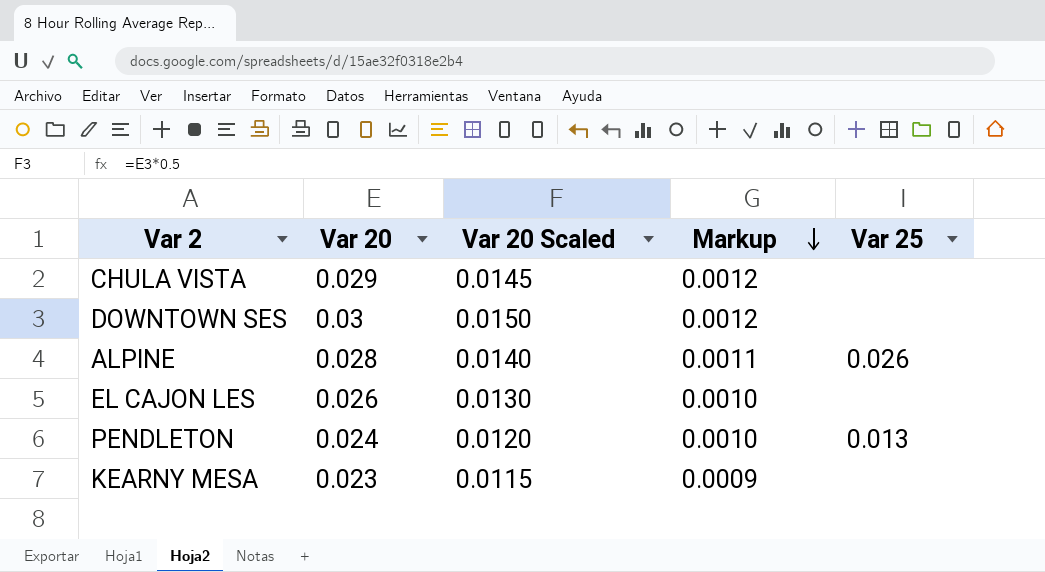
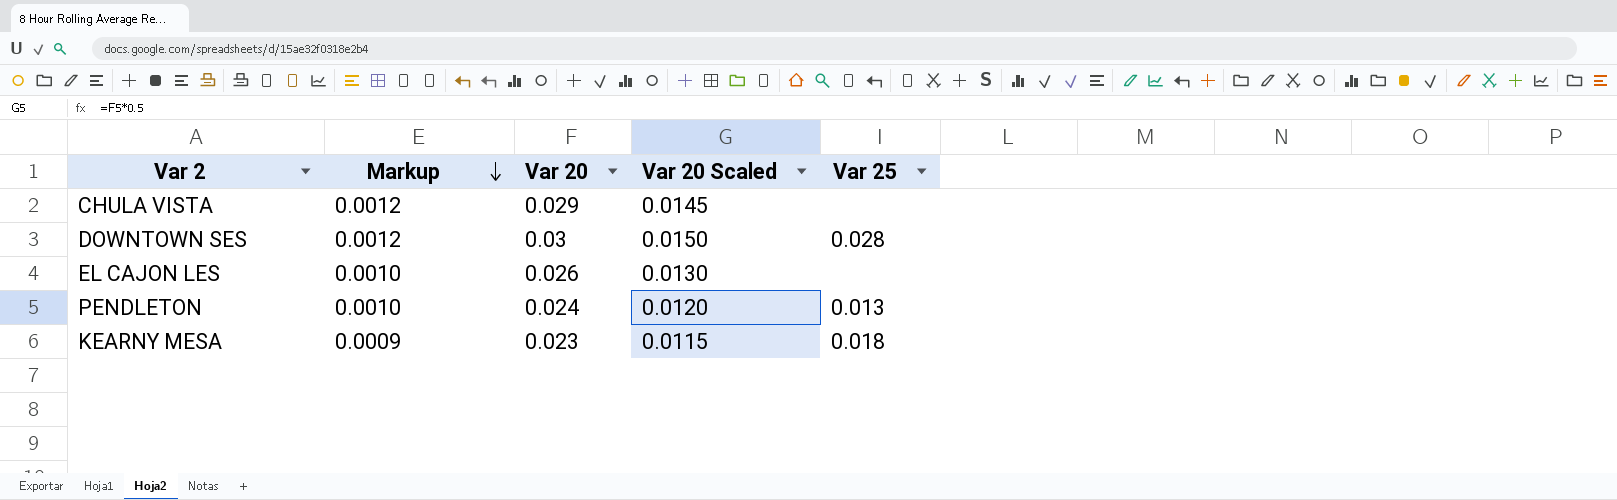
column Markup | position: 4 -> 2
row ALPINE: 0.028 | 0.0140 | 0.0011 | 0.026 -> none
DOWNTOWN SES | Var 25: none -> 0.028
KEARNY MESA | Var 25: none -> 0.018

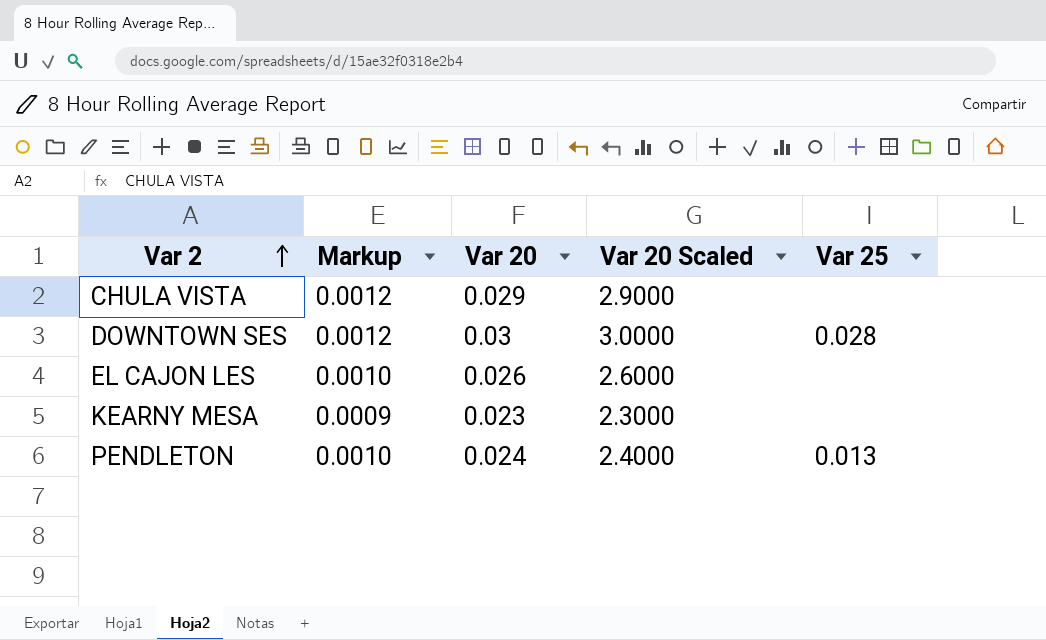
row order: Markup descending -> Var 2 ascending
column Var 20 Scaled | formula: [Var 20] * 0.5 -> [Var 20] * 100
KEARNY MESA | Var 25: 0.018 -> none

